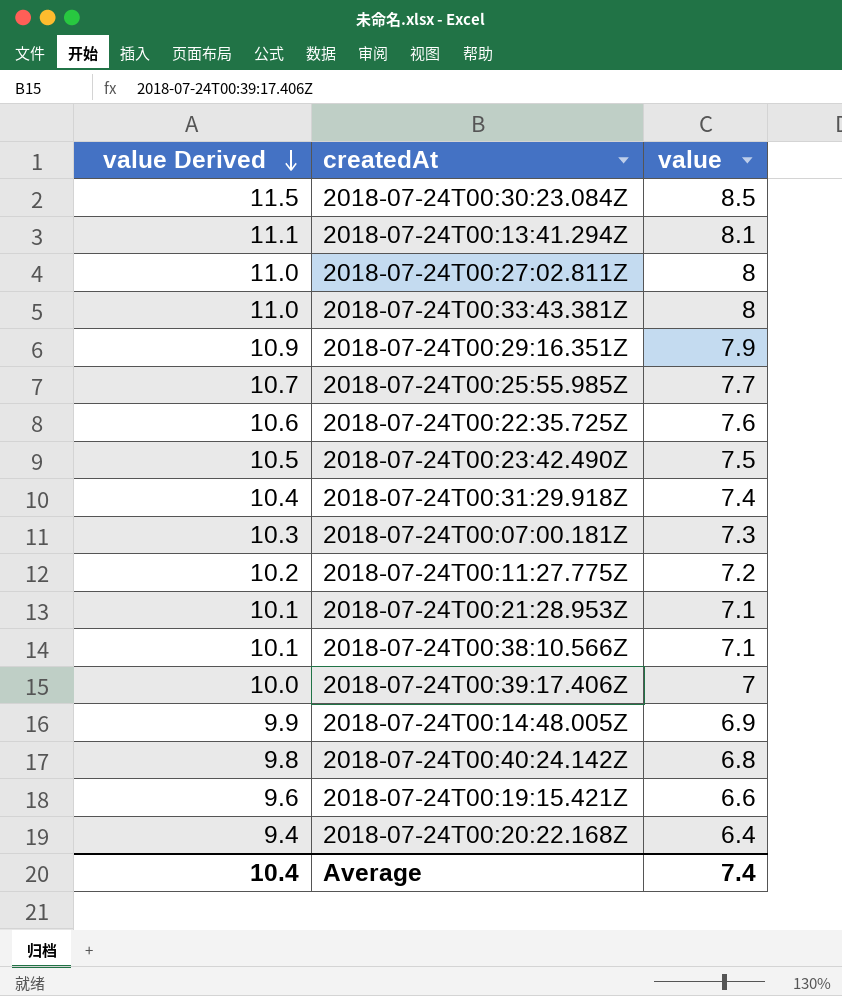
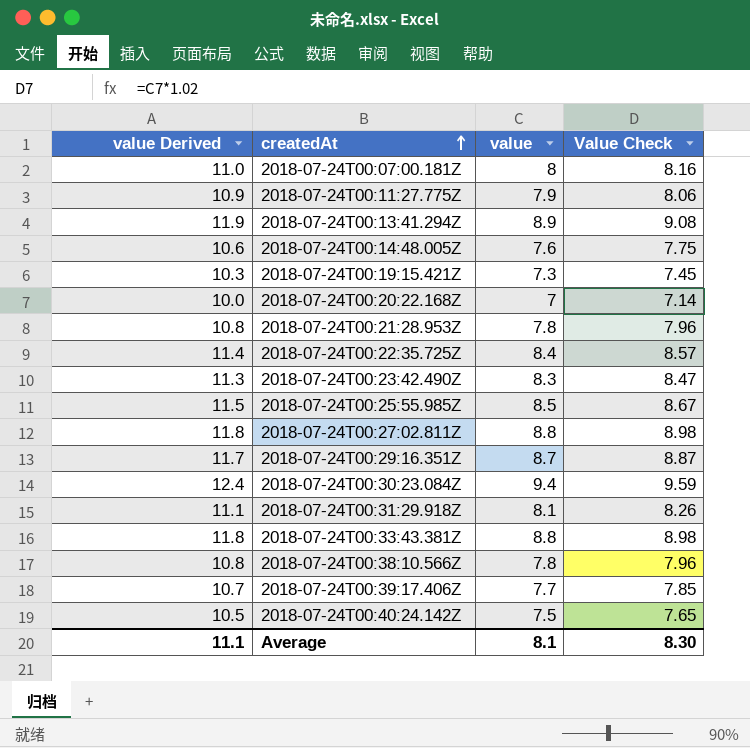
row order: value Derived descending -> createdAt ascending
column Value Check | formula: none -> [value] * 1.02
2018-07-24T00:07:00.181Z | value Derived: 10.3 -> 11.0
2018-07-24T00:07:00.181Z | value: 7.3 -> 8
2018-07-24T00:11:27.775Z | value Derived: 10.2 -> 10.9
2018-07-24T00:11:27.775Z | value: 7.2 -> 7.9
2018-07-24T00:13:41.294Z | value Derived: 11.1 -> 11.9
2018-07-24T00:13:41.294Z | value: 8.1 -> 8.9
2018-07-24T00:14:48.005Z | value Derived: 9.9 -> 10.6
2018-07-24T00:14:48.005Z | value: 6.9 -> 7.6
2018-07-24T00:19:15.421Z | value Derived: 9.6 -> 10.3
2018-07-24T00:19:15.421Z | value: 6.6 -> 7.3
2018-07-24T00:20:22.168Z | value Derived: 9.4 -> 10.0
2018-07-24T00:20:22.168Z | value: 6.4 -> 7
2018-07-24T00:21:28.953Z | value Derived: 10.1 -> 10.8
2018-07-24T00:21:28.953Z | value: 7.1 -> 7.8
2018-07-24T00:22:35.725Z | value Derived: 10.6 -> 11.4
2018-07-24T00:22:35.725Z | value: 7.6 -> 8.4
2018-07-24T00:23:42.490Z | value Derived: 10.5 -> 11.3
2018-07-24T00:23:42.490Z | value: 7.5 -> 8.3
2018-07-24T00:25:55.985Z | value Derived: 10.7 -> 11.5
2018-07-24T00:25:55.985Z | value: 7.7 -> 8.5
2018-07-24T00:27:02.811Z | value Derived: 11.0 -> 11.8
2018-07-24T00:27:02.811Z | value: 8 -> 8.8
2018-07-24T00:29:16.351Z | value Derived: 10.9 -> 11.7
2018-07-24T00:29:16.351Z | value: 7.9 -> 8.7
2018-07-24T00:30:23.084Z | value Derived: 11.5 -> 12.4
2018-07-24T00:30:23.084Z | value: 8.5 -> 9.4
2018-07-24T00:31:29.918Z | value Derived: 10.4 -> 11.1
2018-07-24T00:31:29.918Z | value: 7.4 -> 8.1
2018-07-24T00:33:43.381Z | value Derived: 11.0 -> 11.8
2018-07-24T00:33:43.381Z | value: 8 -> 8.8
2018-07-24T00:38:10.566Z | value Derived: 10.1 -> 10.8
2018-07-24T00:38:10.566Z | value: 7.1 -> 7.8
2018-07-24T00:39:17.406Z | value Derived: 10.0 -> 10.7
2018-07-24T00:39:17.406Z | value: 7 -> 7.7
2018-07-24T00:40:24.142Z | value Derived: 9.8 -> 10.5
2018-07-24T00:40:24.142Z | value: 6.8 -> 7.5
Average | value Derived: 10.4 -> 11.1
Average | value: 7.4 -> 8.1

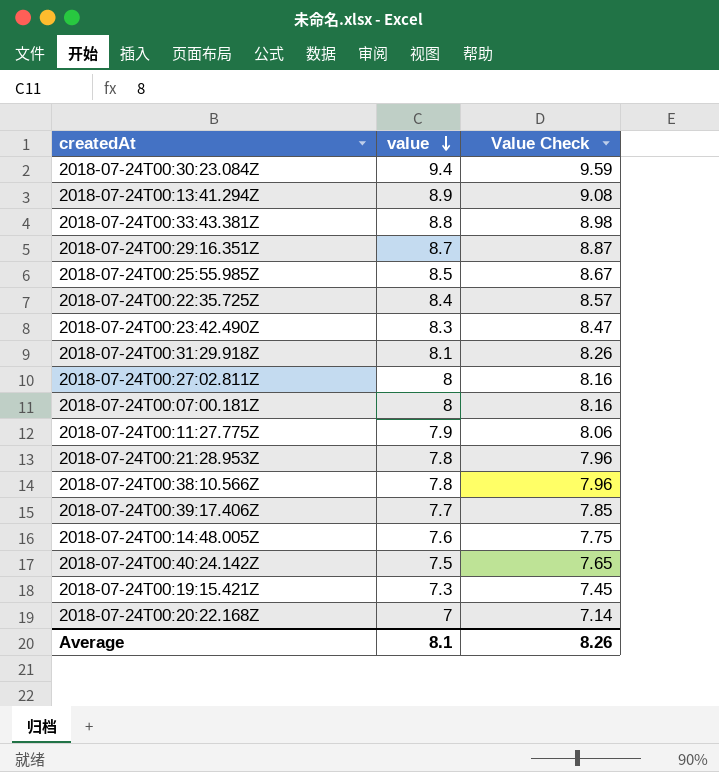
row order: createdAt ascending -> value descending
column value Derived | formula: [value] + 3 -> none
2018-07-24T00:27:02.811Z | value: 8.8 -> 8
2018-07-24T00:27:02.811Z | Value Check: 8.98 -> 8.16
Average | Value Check: 8.30 -> 8.26

